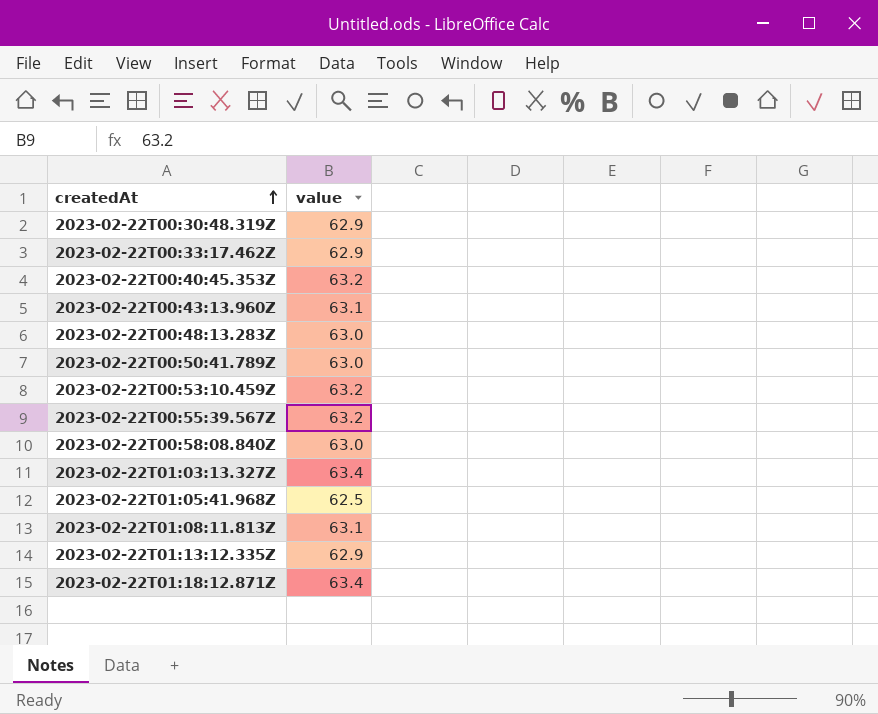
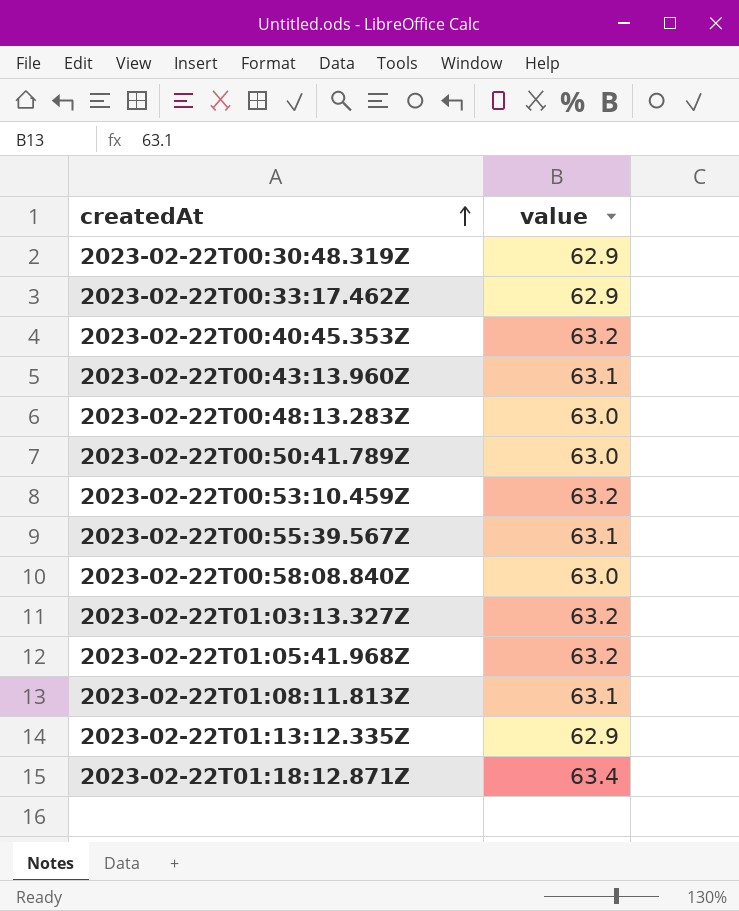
2023-02-22T00:55:39.567Z | value: 63.2 -> 63.1
2023-02-22T01:03:13.327Z | value: 63.4 -> 63.2
2023-02-22T01:05:41.968Z | value: 62.5 -> 63.2

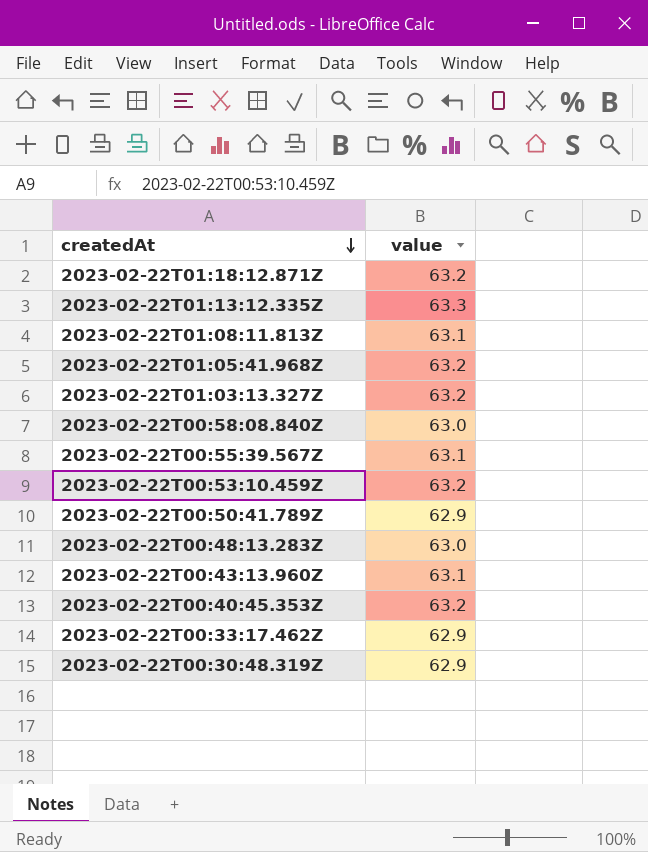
row order: createdAt ascending -> createdAt descending
2023-02-22T01:18:12.871Z | value: 63.4 -> 63.2
2023-02-22T01:13:12.335Z | value: 62.9 -> 63.3
2023-02-22T00:50:41.789Z | value: 63.0 -> 62.9

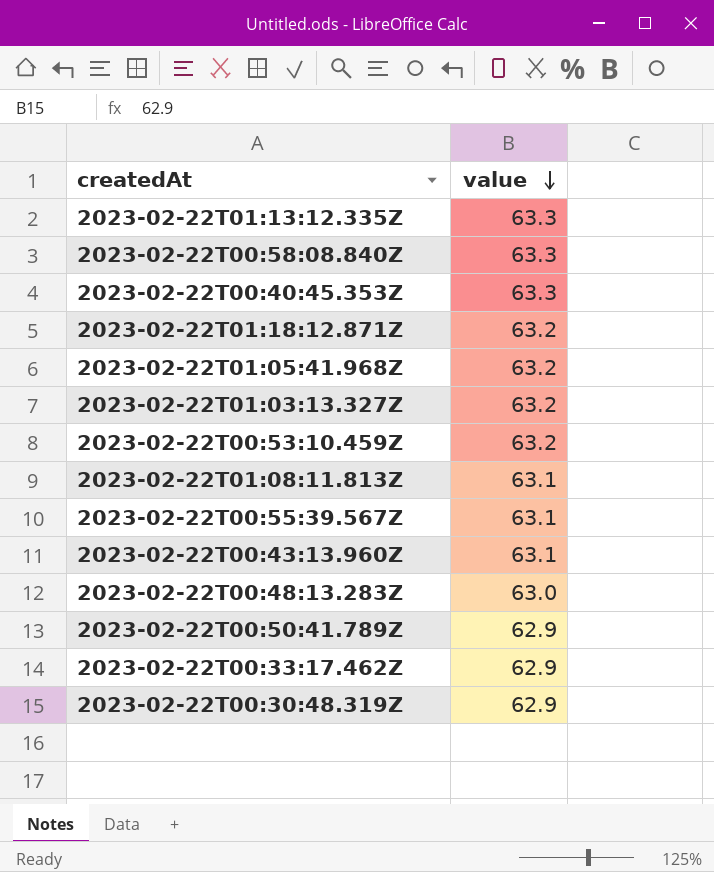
row order: createdAt descending -> value descending
2023-02-22T00:58:08.840Z | value: 63.0 -> 63.3
2023-02-22T00:40:45.353Z | value: 63.2 -> 63.3

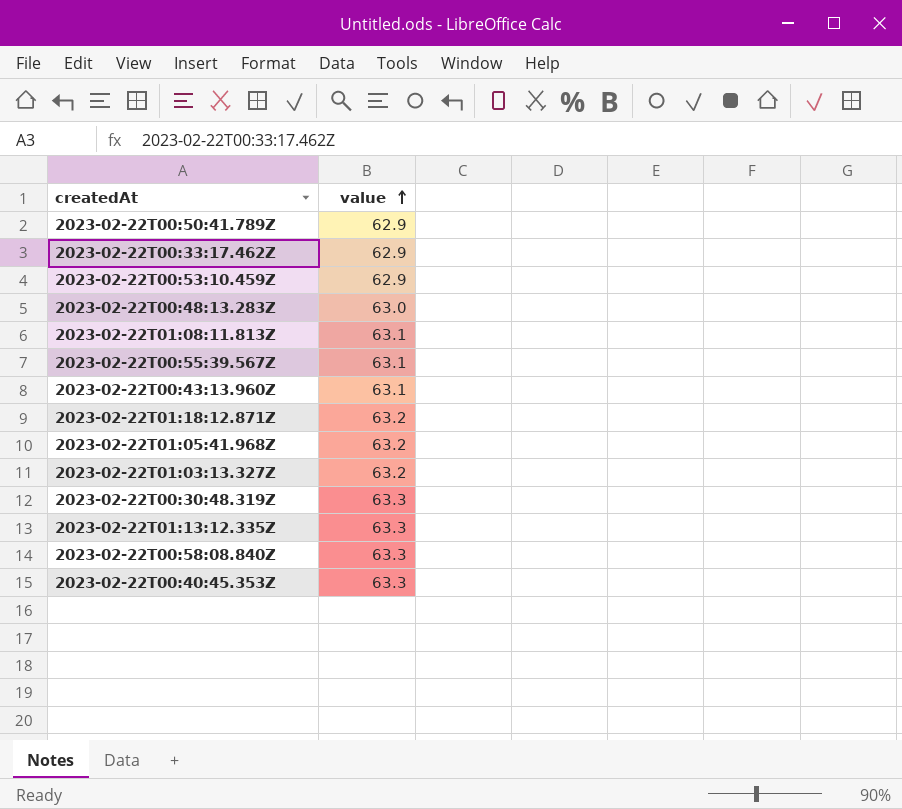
row order: value descending -> value ascending
2023-02-22T00:53:10.459Z | value: 63.2 -> 62.9
2023-02-22T00:30:48.319Z | value: 62.9 -> 63.3

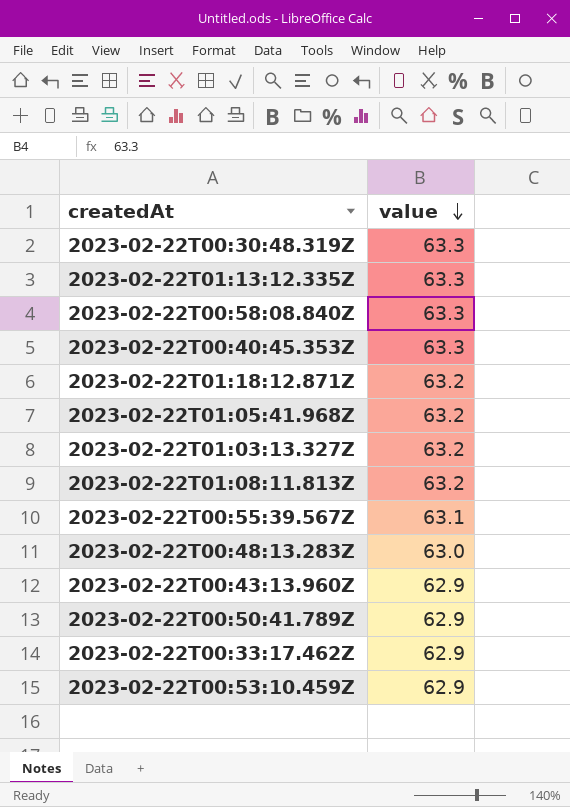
row order: value ascending -> value descending
2023-02-22T01:08:11.813Z | value: 63.1 -> 63.2
2023-02-22T00:43:13.960Z | value: 63.1 -> 62.9

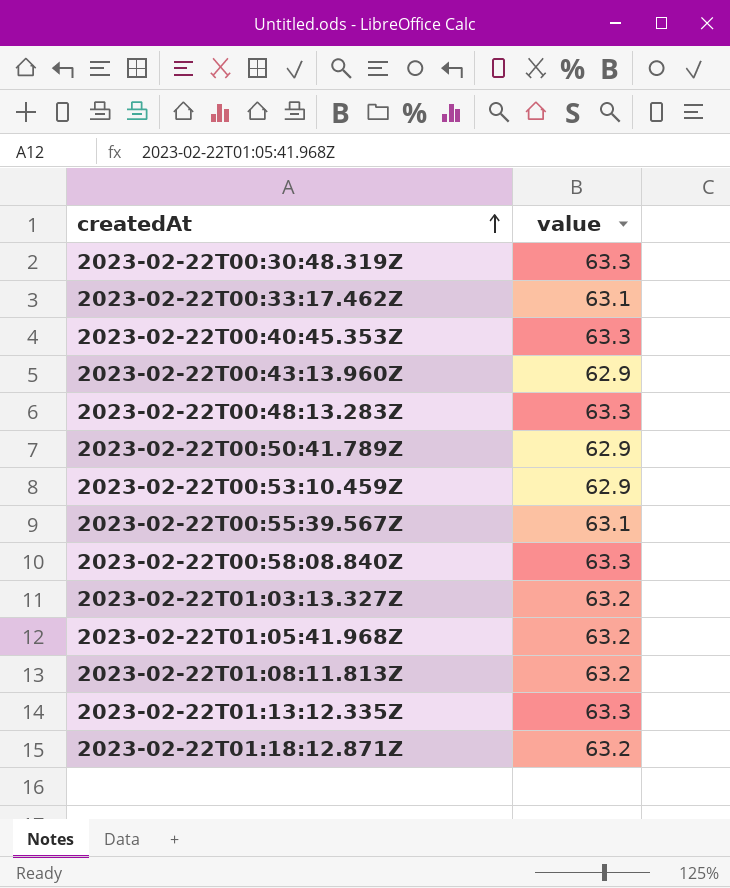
row order: value descending -> createdAt ascending
2023-02-22T00:33:17.462Z | value: 62.9 -> 63.1
2023-02-22T00:48:13.283Z | value: 63.0 -> 63.3

